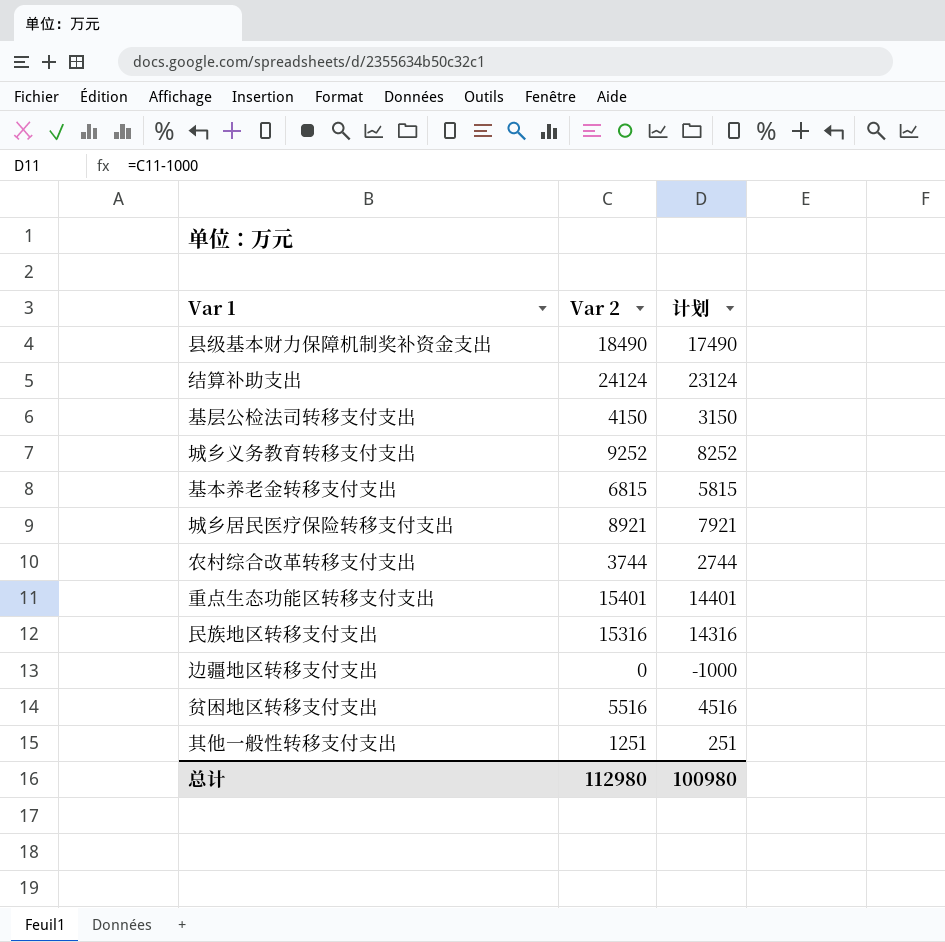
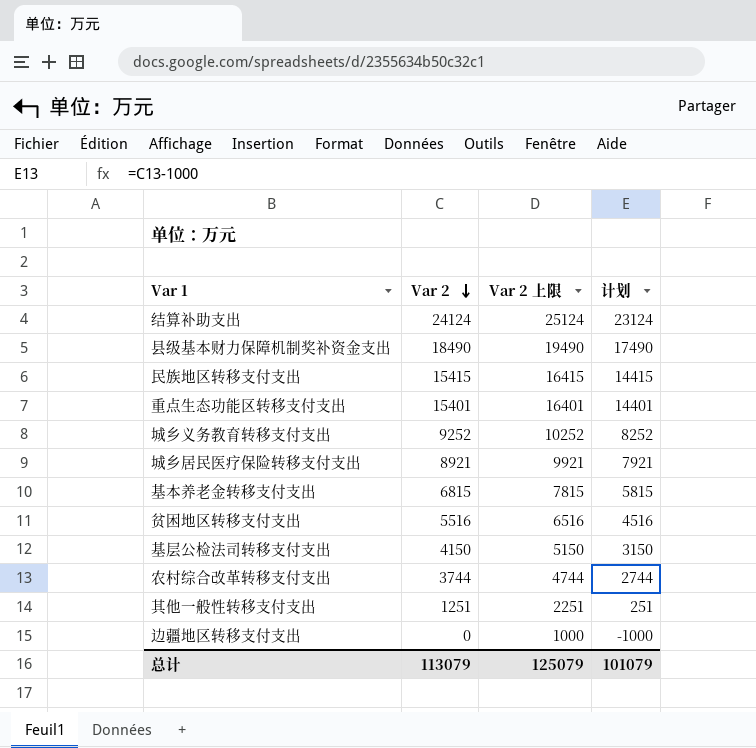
row order: none -> Var 2 descending
column Var 2 上限 | formula: none -> [Var 2] + 1000
民族地区转移支付支出 | Var 2: 15316 -> 15415
民族地区转移支付支出 | 计划: 14316 -> 14415
总计 | Var 2: 112980 -> 113079
总计 | 计划: 100980 -> 101079

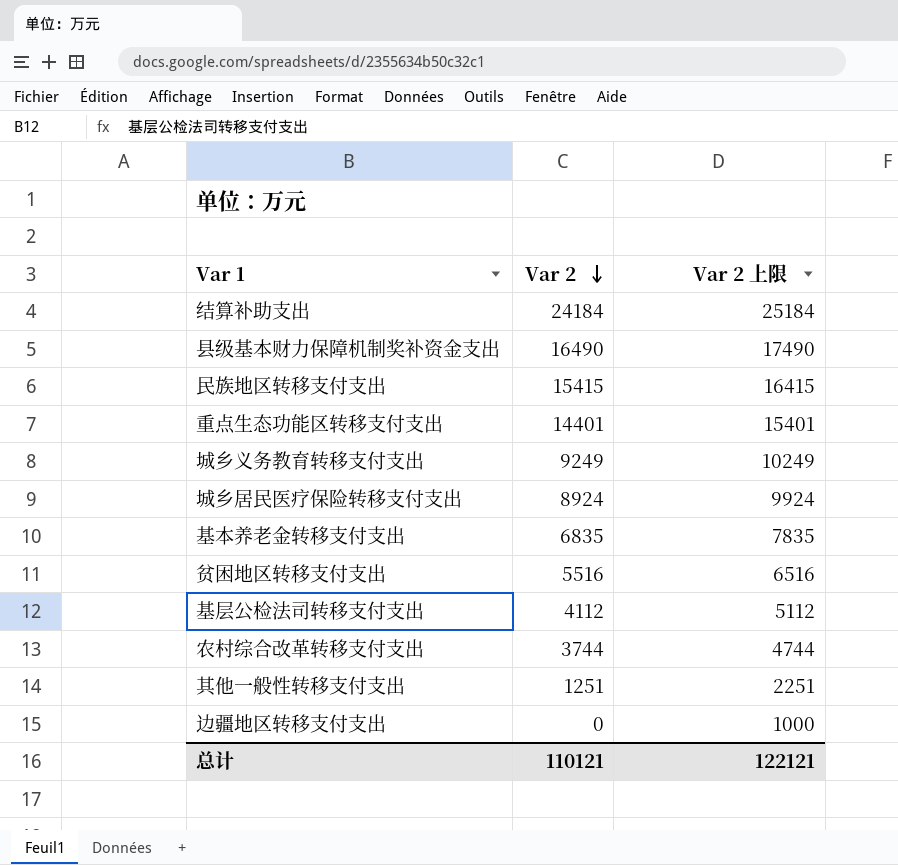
column 计划 | formula: [Var 2] - 1000 -> none
结算补助支出 | Var 2: 24124 -> 24184
结算补助支出 | Var 2 上限: 25124 -> 25184
县级基本财力保障机制奖补资金支出 | Var 2: 18490 -> 16490
县级基本财力保障机制奖补资金支出 | Var 2 上限: 19490 -> 17490
重点生态功能区转移支付支出 | Var 2: 15401 -> 14401
重点生态功能区转移支付支出 | Var 2 上限: 16401 -> 15401
城乡义务教育转移支付支出 | Var 2: 9252 -> 9249
城乡义务教育转移支付支出 | Var 2 上限: 10252 -> 10249
城乡居民医疗保险转移支付支出 | Var 2: 8921 -> 8924
城乡居民医疗保险转移支付支出 | Var 2 上限: 9921 -> 9924
基本养老金转移支付支出 | Var 2: 6815 -> 6835
基本养老金转移支付支出 | Var 2 上限: 7815 -> 7835
基层公检法司转移支付支出 | Var 2: 4150 -> 4112
基层公检法司转移支付支出 | Var 2 上限: 5150 -> 5112
总计 | Var 2: 113079 -> 110121
总计 | Var 2 上限: 125079 -> 122121

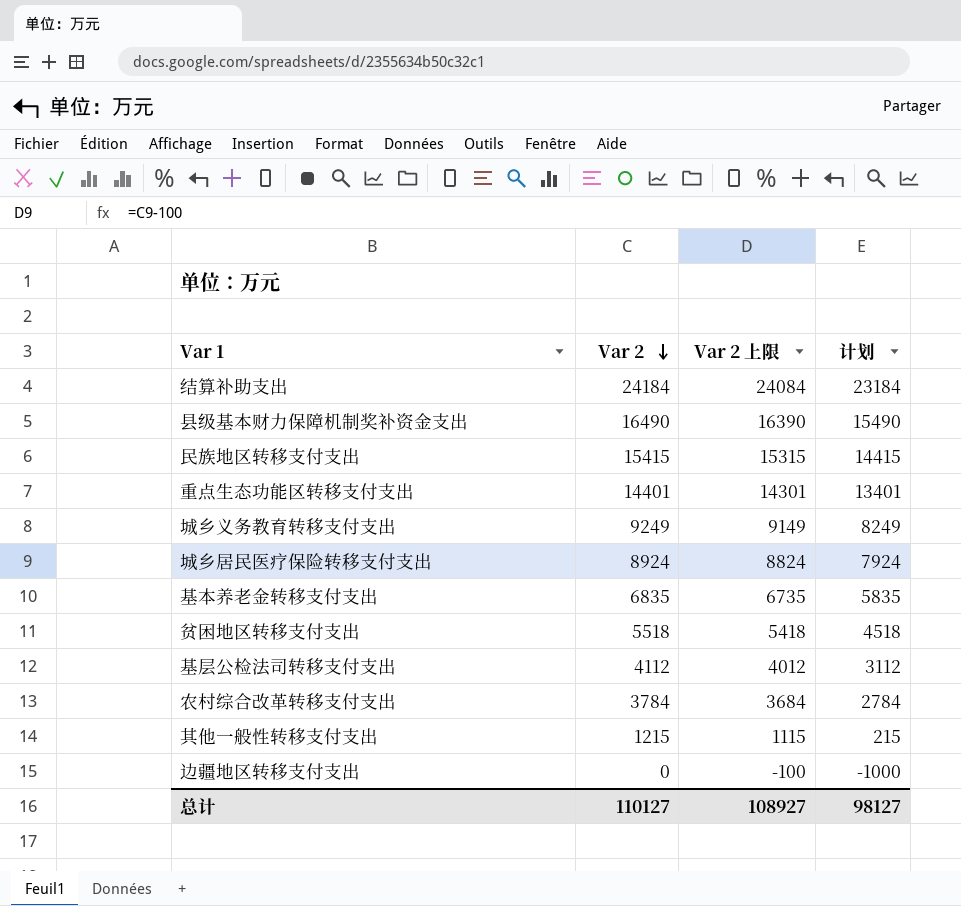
column Var 2 上限 | formula: [Var 2] + 1000 -> [Var 2] - 100
column 计划 | formula: none -> [Var 2] - 1000
贫困地区转移支付支出 | Var 2: 5516 -> 5518
农村综合改革转移支付支出 | Var 2: 3744 -> 3784
其他一般性转移支付支出 | Var 2: 1251 -> 1215
总计 | Var 2: 110121 -> 110127
总计 | Var 2 上限: 122121 -> 108927

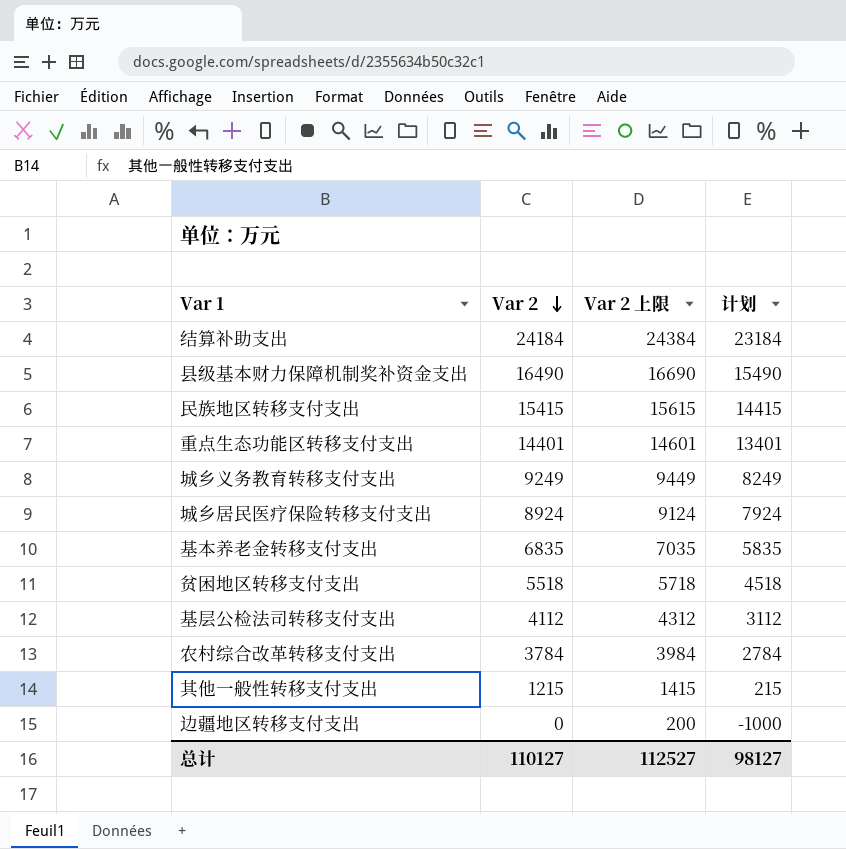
column Var 2 上限 | formula: [Var 2] - 100 -> [Var 2] + 200
总计 | Var 2 上限: 108927 -> 112527

